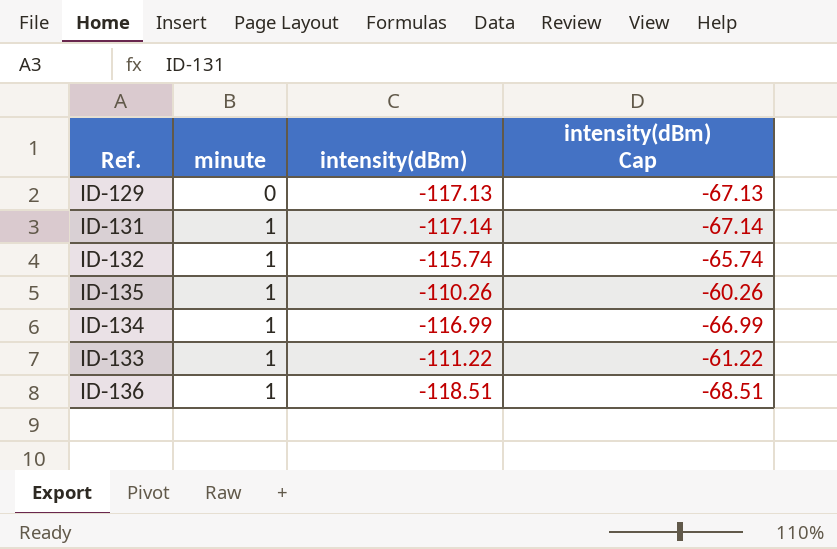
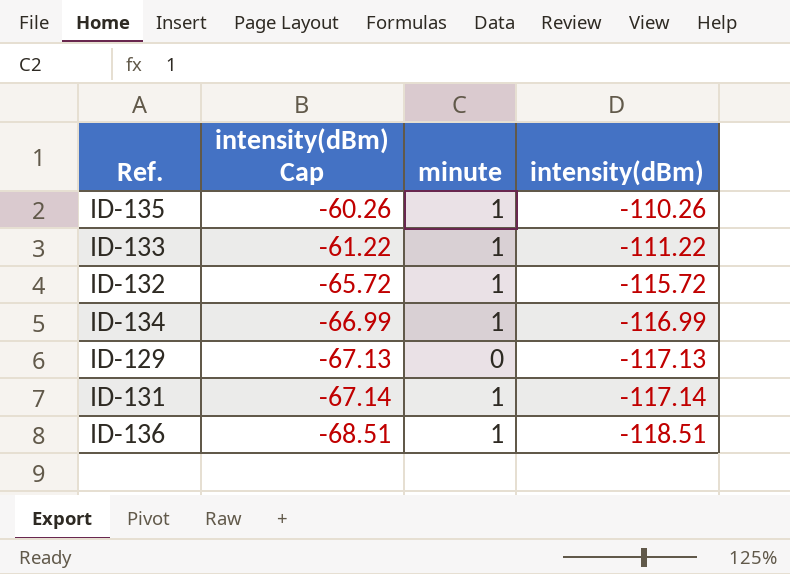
row order: minute ascending -> intensity(dBm) Cap descending
column intensity(dBm) Cap | position: 4 -> 2
ID-132 | intensity(dBm) Cap: -65.74 -> -65.72
ID-132 | intensity(dBm): -115.74 -> -115.72

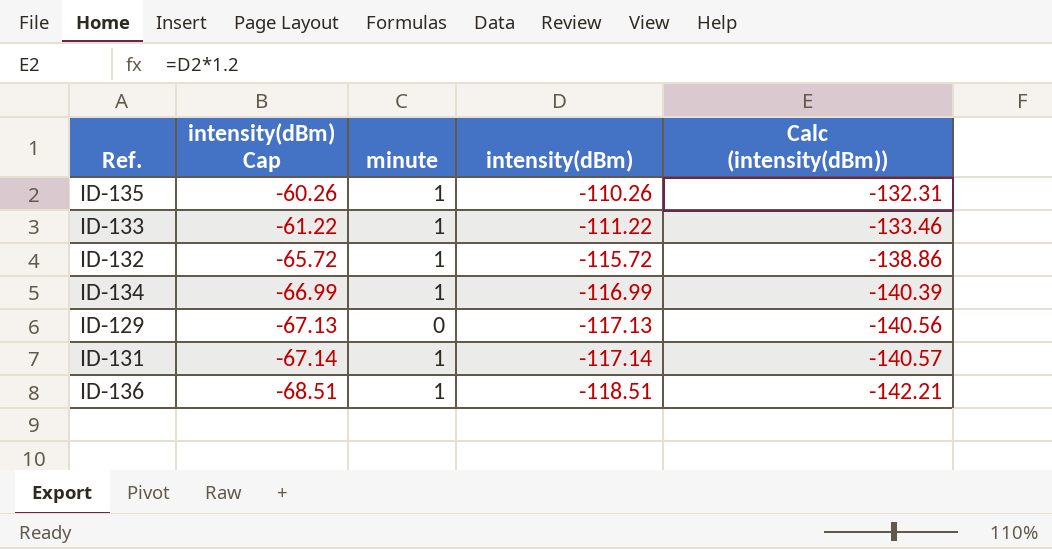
column Calc (intensity(dBm)) | formula: none -> [intensity(dBm)] * 1.2

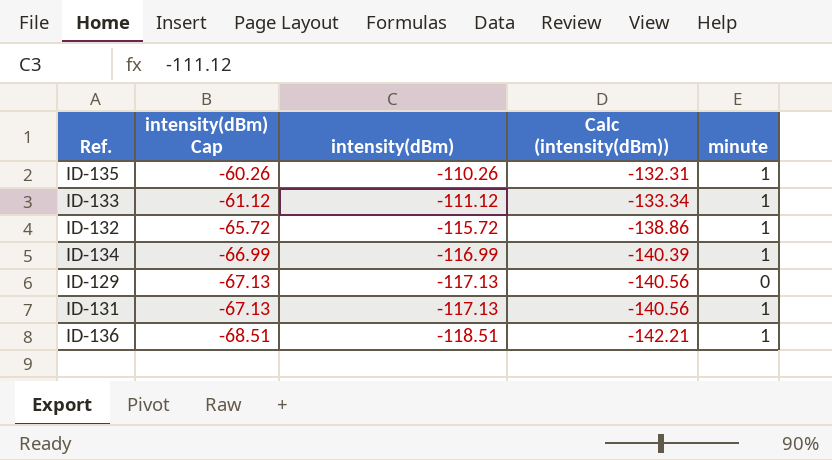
column minute | position: 3 -> 5
ID-133 | intensity(dBm) Cap: -61.22 -> -61.12
ID-133 | intensity(dBm): -111.22 -> -111.12
ID-133 | Calc (intensity(dBm)): -133.46 -> -133.34
ID-131 | intensity(dBm) Cap: -67.14 -> -67.13
ID-131 | intensity(dBm): -117.14 -> -117.13
ID-131 | Calc (intensity(dBm)): -140.57 -> -140.56

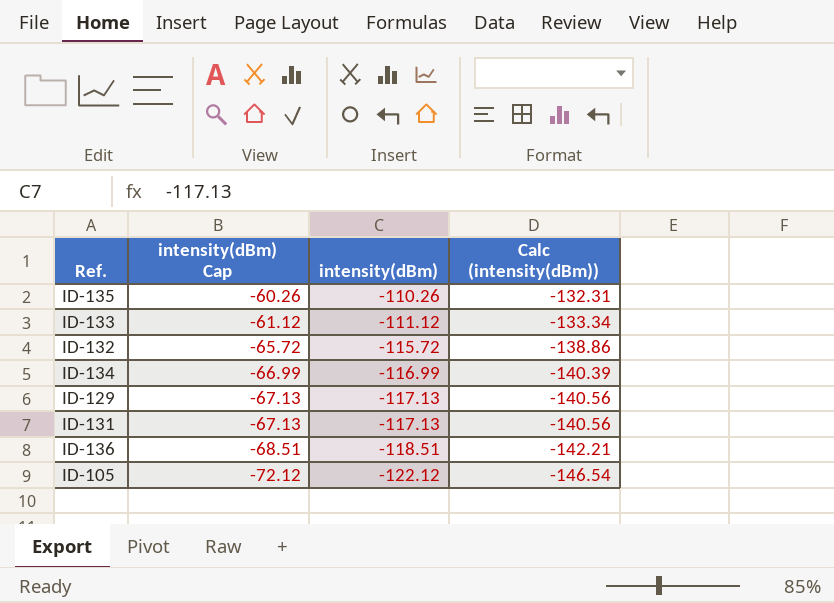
column minute | position: 5 -> none
row ID-105: none -> -72.12 | -122.12 | -146.54

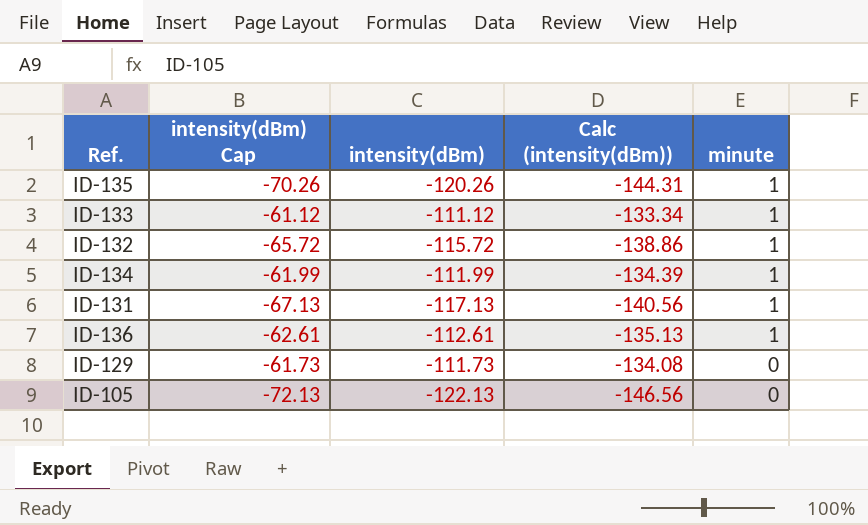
row order: intensity(dBm) Cap descending -> minute descending
column minute | position: none -> 5
ID-135 | intensity(dBm) Cap: -60.26 -> -70.26
ID-135 | intensity(dBm): -110.26 -> -120.26
ID-135 | Calc (intensity(dBm)): -132.31 -> -144.31
ID-134 | intensity(dBm) Cap: -66.99 -> -61.99
ID-134 | intensity(dBm): -116.99 -> -111.99
ID-134 | Calc (intensity(dBm)): -140.39 -> -134.39
ID-136 | intensity(dBm) Cap: -68.51 -> -62.61
ID-136 | intensity(dBm): -118.51 -> -112.61
ID-136 | Calc (intensity(dBm)): -142.21 -> -135.13
ID-129 | intensity(dBm) Cap: -67.13 -> -61.73
ID-129 | intensity(dBm): -117.13 -> -111.73
ID-129 | Calc (intensity(dBm)): -140.56 -> -134.08
ID-105 | intensity(dBm) Cap: -72.12 -> -72.13
ID-105 | intensity(dBm): -122.12 -> -122.13
ID-105 | Calc (intensity(dBm)): -146.54 -> -146.56

